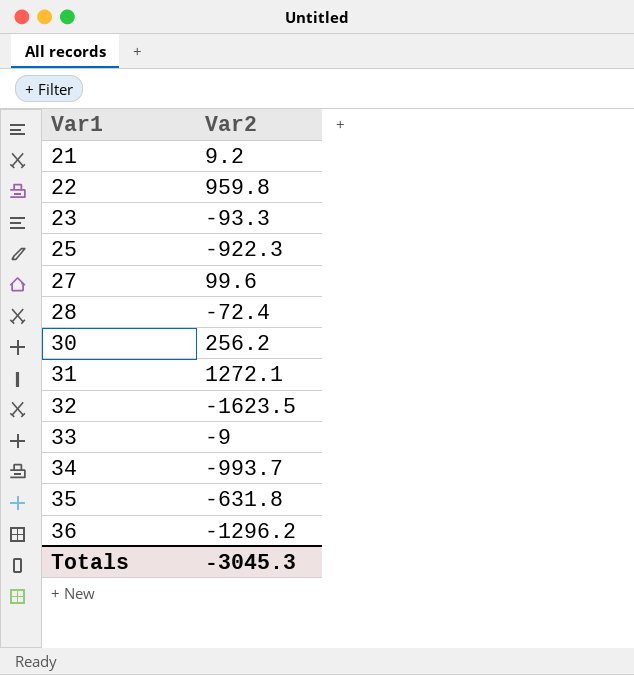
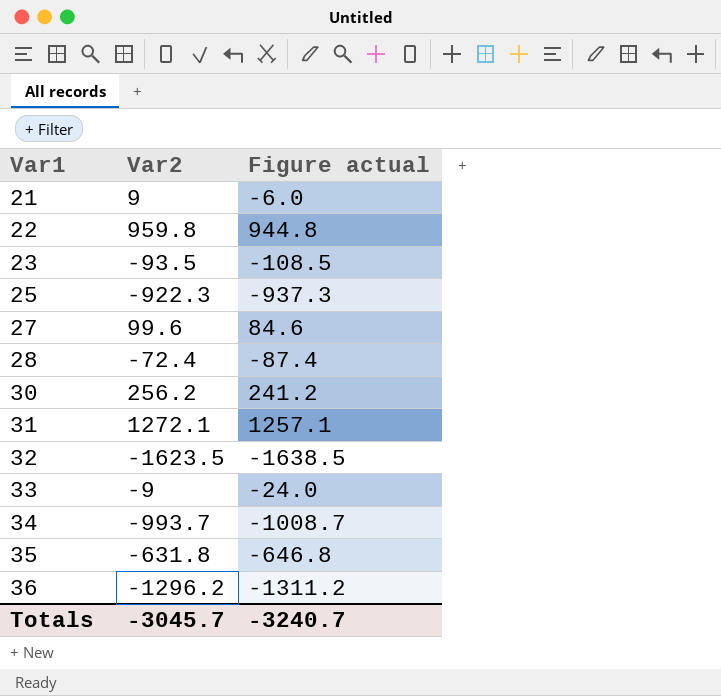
column Figure actual | formula: none -> [Var2] - 15
21 | Var2: 9.2 -> 9
23 | Var2: -93.3 -> -93.5
Totals | Var2: -3045.3 -> -3045.7

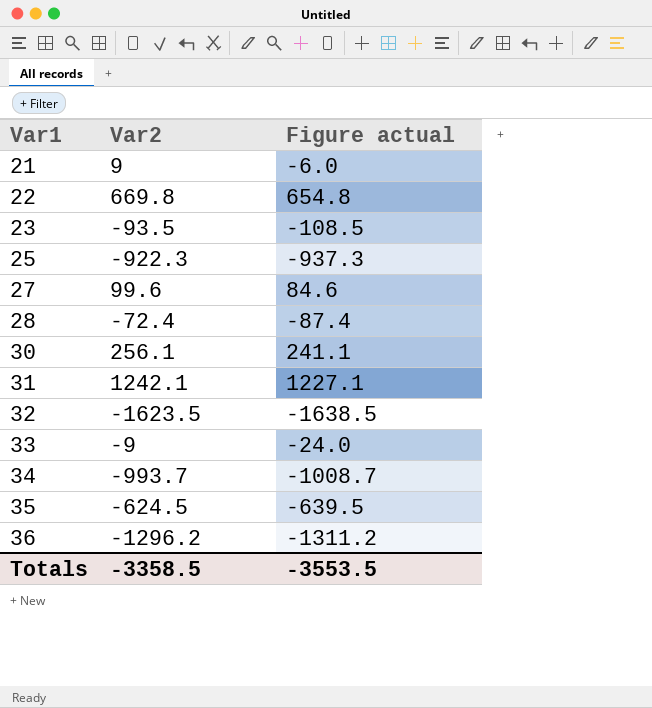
22 | Var2: 959.8 -> 669.8
22 | Figure actual: 944.8 -> 654.8
30 | Var2: 256.2 -> 256.1
30 | Figure actual: 241.2 -> 241.1
31 | Var2: 1272.1 -> 1242.1
31 | Figure actual: 1257.1 -> 1227.1
35 | Var2: -631.8 -> -624.5
35 | Figure actual: -646.8 -> -639.5
Totals | Var2: -3045.7 -> -3358.5
Totals | Figure actual: -3240.7 -> -3553.5

